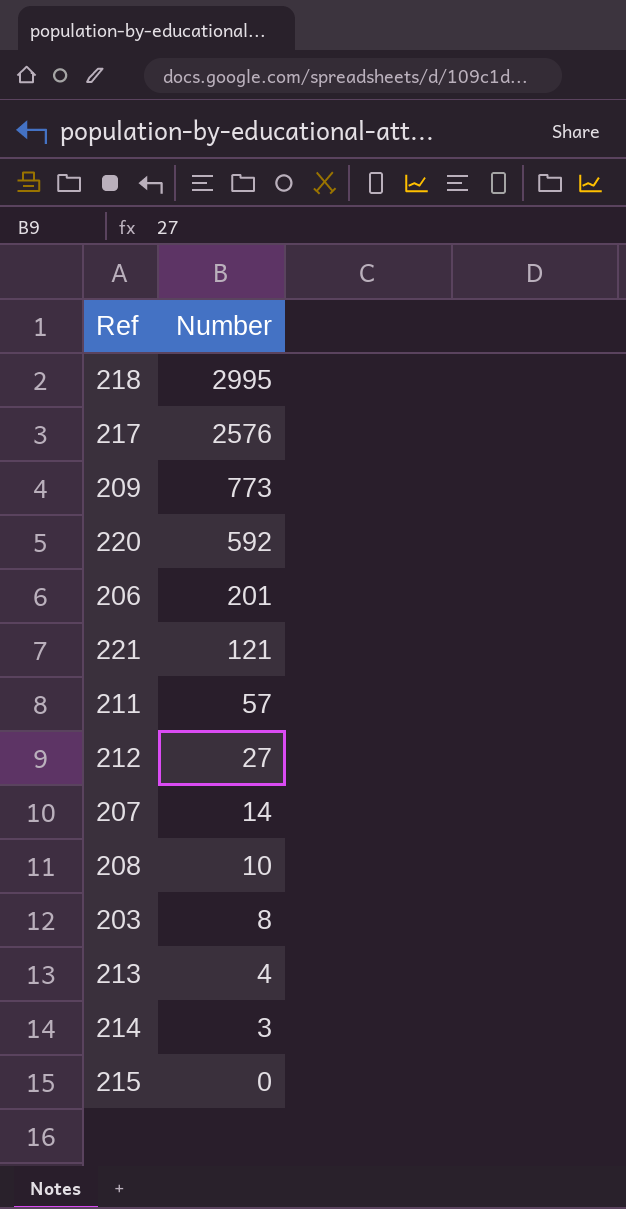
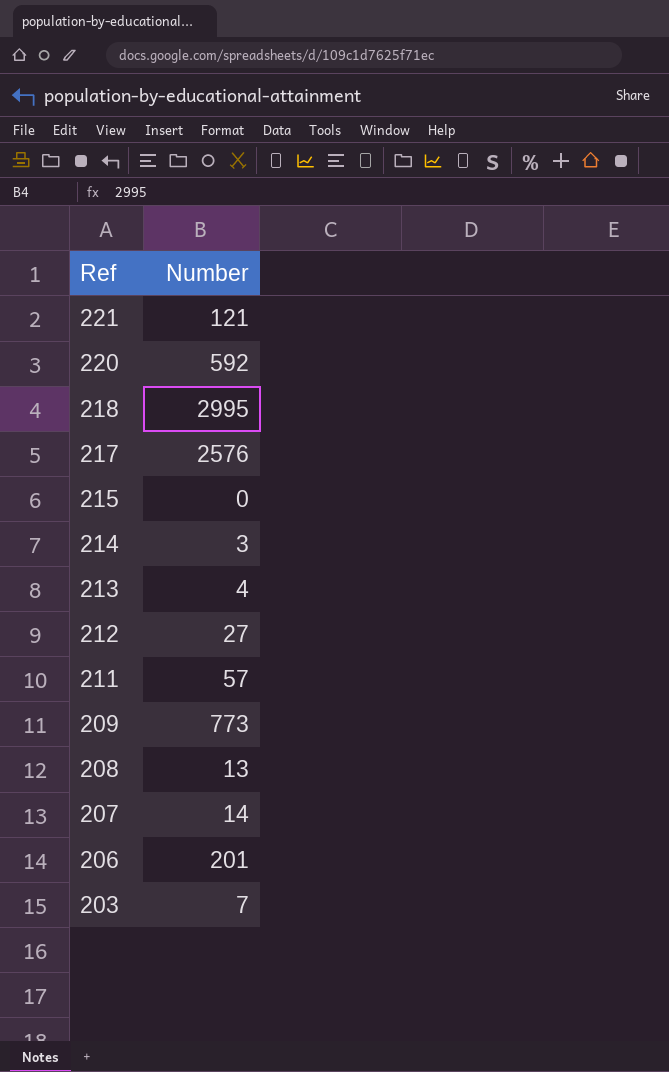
row order: Number descending -> Ref descending
208 | Number: 10 -> 13
203 | Number: 8 -> 7

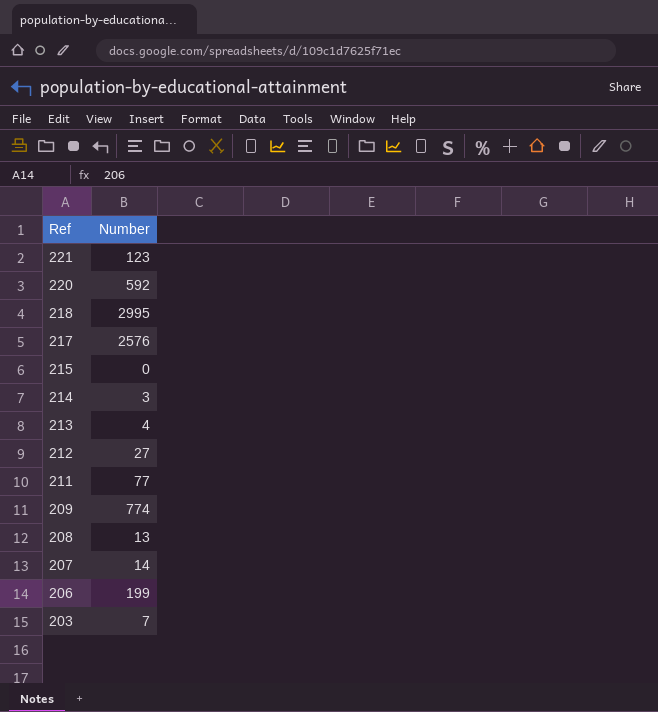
221 | Number: 121 -> 123
211 | Number: 57 -> 77
209 | Number: 773 -> 774
206 | Number: 201 -> 199

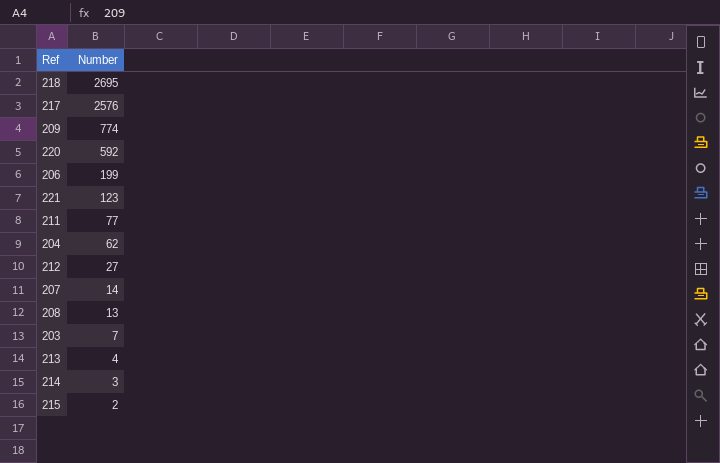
row order: Ref descending -> Number descending
218 | Number: 2995 -> 2695
row 204: none -> 62
215 | Number: 0 -> 2

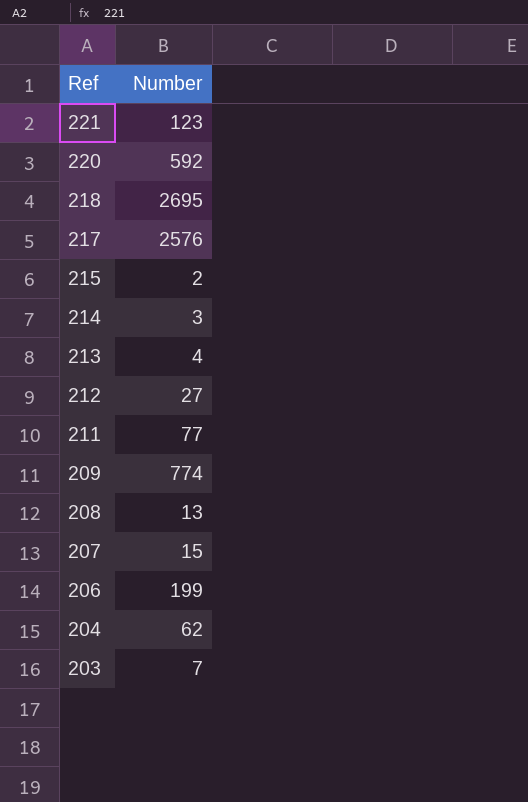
row order: Number descending -> Ref descending
207 | Number: 14 -> 15

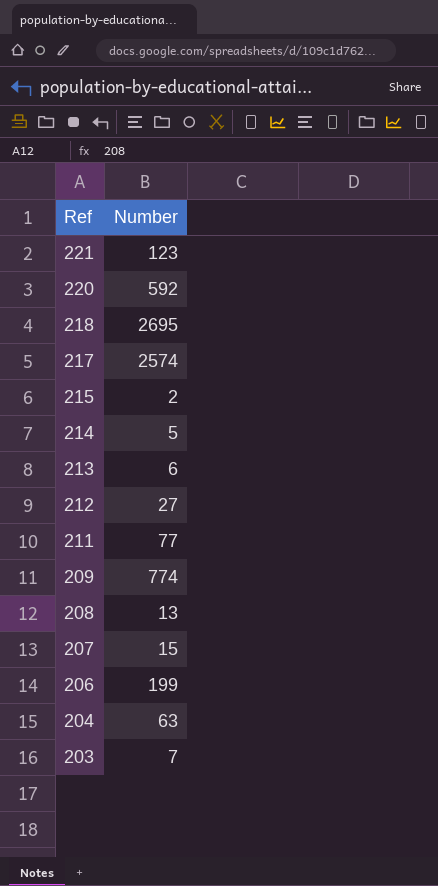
217 | Number: 2576 -> 2574
214 | Number: 3 -> 5
213 | Number: 4 -> 6
204 | Number: 62 -> 63

